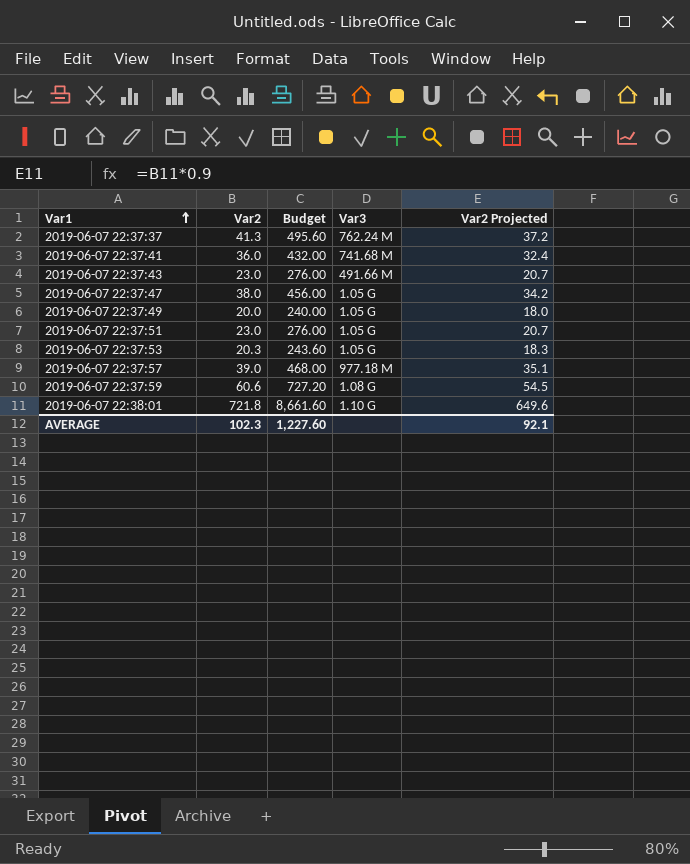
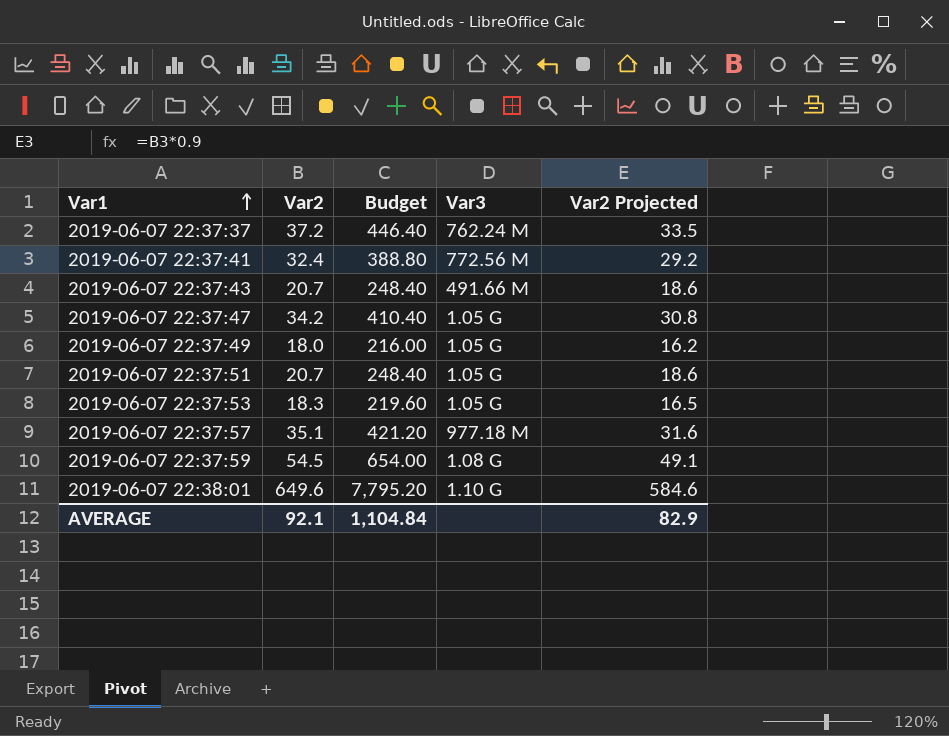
2019-06-07 22:37:37 | Var2: 41.3 -> 37.2
2019-06-07 22:37:37 | Budget: 495.60 -> 446.40
2019-06-07 22:37:37 | Var2 Projected: 37.2 -> 33.5
2019-06-07 22:37:41 | Var2: 36.0 -> 32.4
2019-06-07 22:37:41 | Budget: 432.00 -> 388.80
2019-06-07 22:37:41 | Var3: 741.68 M -> 772.56 M
2019-06-07 22:37:41 | Var2 Projected: 32.4 -> 29.2
2019-06-07 22:37:43 | Var2: 23.0 -> 20.7
2019-06-07 22:37:43 | Budget: 276.00 -> 248.40
2019-06-07 22:37:43 | Var2 Projected: 20.7 -> 18.6
2019-06-07 22:37:47 | Var2: 38.0 -> 34.2
2019-06-07 22:37:47 | Budget: 456.00 -> 410.40
2019-06-07 22:37:47 | Var2 Projected: 34.2 -> 30.8
2019-06-07 22:37:49 | Var2: 20.0 -> 18.0
2019-06-07 22:37:49 | Budget: 240.00 -> 216.00
2019-06-07 22:37:49 | Var2 Projected: 18.0 -> 16.2
2019-06-07 22:37:51 | Var2: 23.0 -> 20.7
2019-06-07 22:37:51 | Budget: 276.00 -> 248.40
2019-06-07 22:37:51 | Var2 Projected: 20.7 -> 18.6
2019-06-07 22:37:53 | Var2: 20.3 -> 18.3
2019-06-07 22:37:53 | Budget: 243.60 -> 219.60
2019-06-07 22:37:53 | Var2 Projected: 18.3 -> 16.5
2019-06-07 22:37:57 | Var2: 39.0 -> 35.1
2019-06-07 22:37:57 | Budget: 468.00 -> 421.20
2019-06-07 22:37:57 | Var2 Projected: 35.1 -> 31.6
2019-06-07 22:37:59 | Var2: 60.6 -> 54.5
2019-06-07 22:37:59 | Budget: 727.20 -> 654.00
2019-06-07 22:37:59 | Var2 Projected: 54.5 -> 49.1
2019-06-07 22:38:01 | Var2: 721.8 -> 649.6
2019-06-07 22:38:01 | Budget: 8,661.60 -> 7,795.20
2019-06-07 22:38:01 | Var2 Projected: 649.6 -> 584.6
AVERAGE | Var2: 102.3 -> 92.1
AVERAGE | Budget: 1,227.60 -> 1,104.84
AVERAGE | Var2 Projected: 92.1 -> 82.9

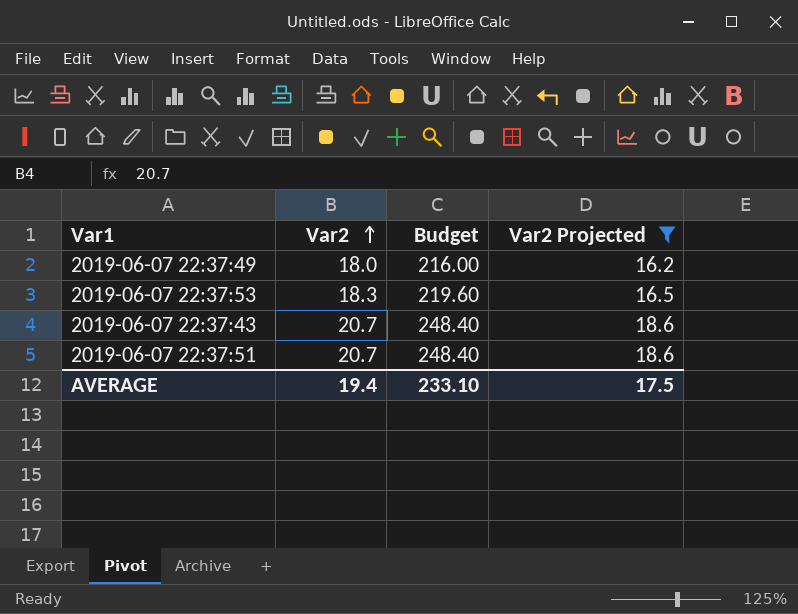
filter: none -> Var2 Projected <= 18.6
row order: Var1 ascending -> Var2 ascending
column Var3 | position: 4 -> none
AVERAGE | Var2: 92.1 -> 19.4
AVERAGE | Budget: 1,104.84 -> 233.10
AVERAGE | Var2 Projected: 82.9 -> 17.5

